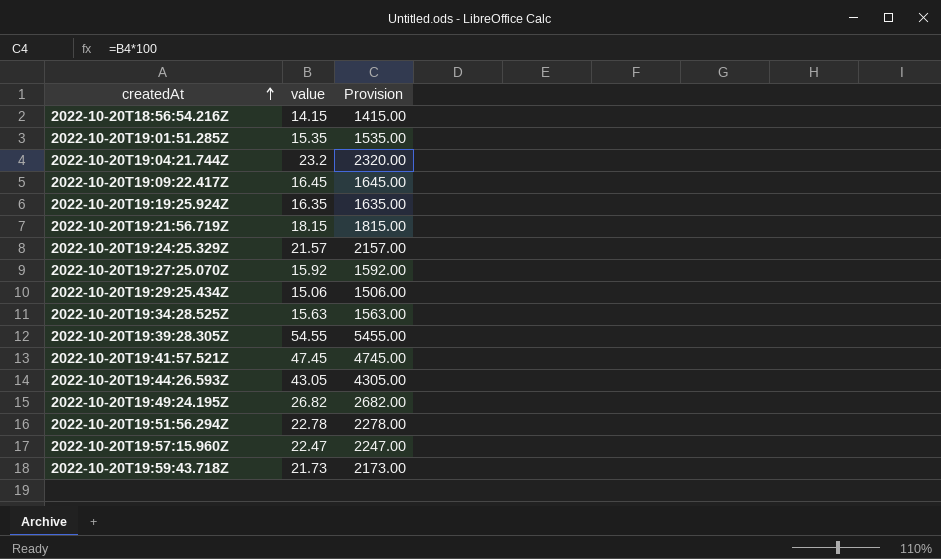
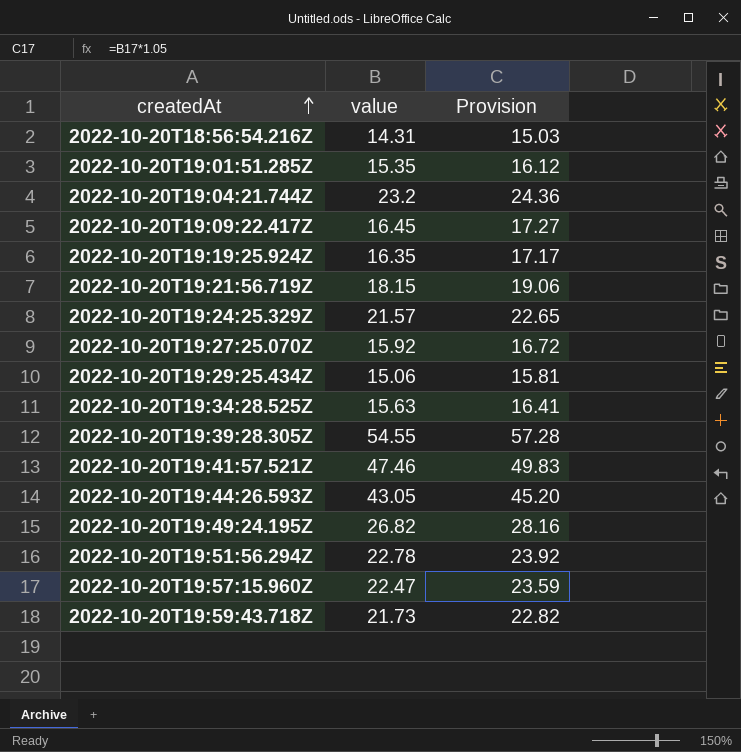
column Provision | formula: [value] * 100 -> [value] * 1.05
2022-10-20T18:56:54.216Z | value: 14.15 -> 14.31
2022-10-20T19:41:57.521Z | value: 47.45 -> 47.46

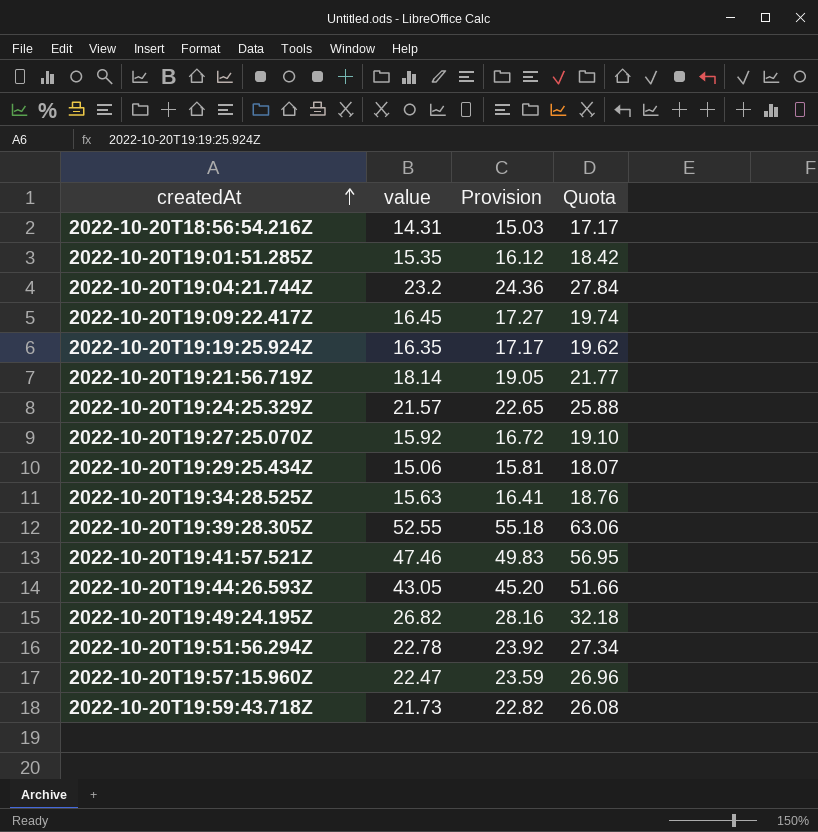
column Quota | formula: none -> [value] * 1.2
2022-10-20T19:21:56.719Z | value: 18.15 -> 18.14
2022-10-20T19:21:56.719Z | Provision: 19.06 -> 19.05
2022-10-20T19:39:28.305Z | value: 54.55 -> 52.55
2022-10-20T19:39:28.305Z | Provision: 57.28 -> 55.18

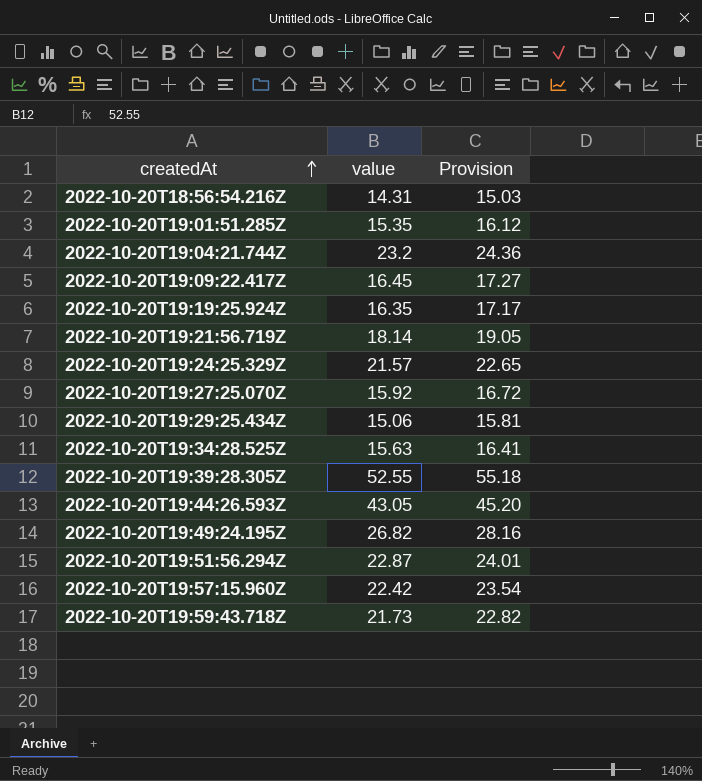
column Quota | formula: [value] * 1.2 -> none
row 2022-10-20T19:41:57.521Z: 47.46 | 49.83 | 56.95 -> none
2022-10-20T19:51:56.294Z | value: 22.78 -> 22.87
2022-10-20T19:51:56.294Z | Provision: 23.92 -> 24.01
2022-10-20T19:57:15.960Z | value: 22.47 -> 22.42
2022-10-20T19:57:15.960Z | Provision: 23.59 -> 23.54

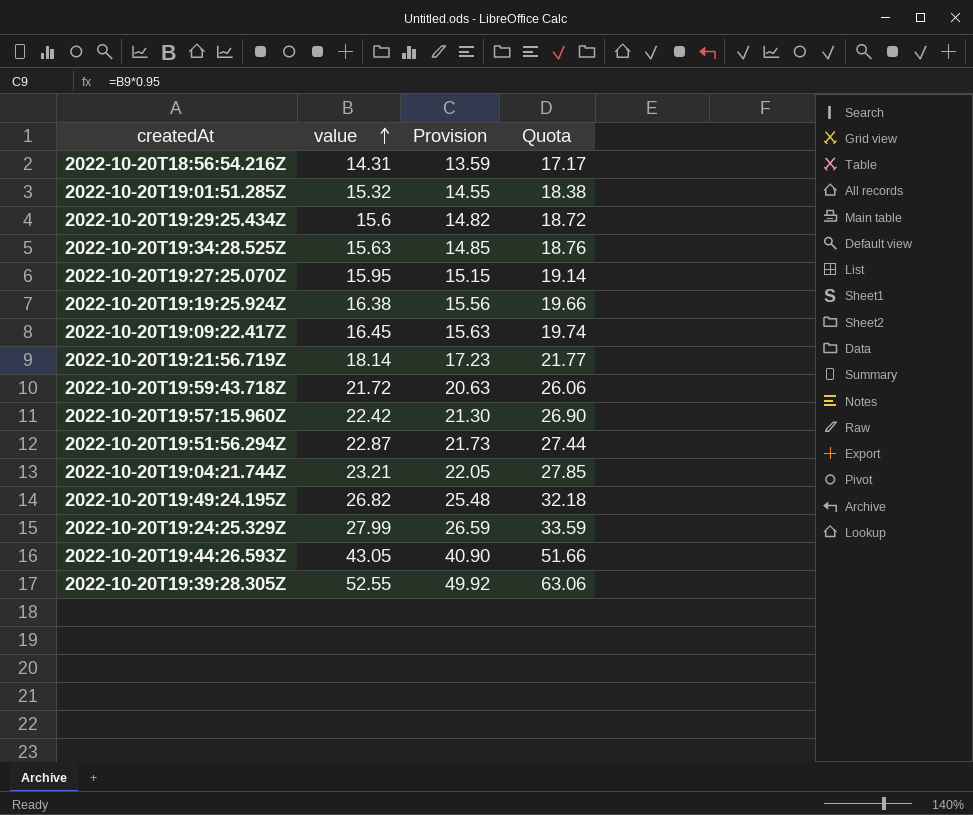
row order: createdAt ascending -> value ascending
column Provision | formula: [value] * 1.05 -> [value] * 0.95
column Quota | formula: none -> [value] * 1.2
2022-10-20T19:01:51.285Z | value: 15.35 -> 15.32
2022-10-20T19:29:25.434Z | value: 15.06 -> 15.6
2022-10-20T19:27:25.070Z | value: 15.92 -> 15.95
2022-10-20T19:19:25.924Z | value: 16.35 -> 16.38
2022-10-20T19:59:43.718Z | value: 21.73 -> 21.72
2022-10-20T19:04:21.744Z | value: 23.2 -> 23.21
2022-10-20T19:24:25.329Z | value: 21.57 -> 27.99

